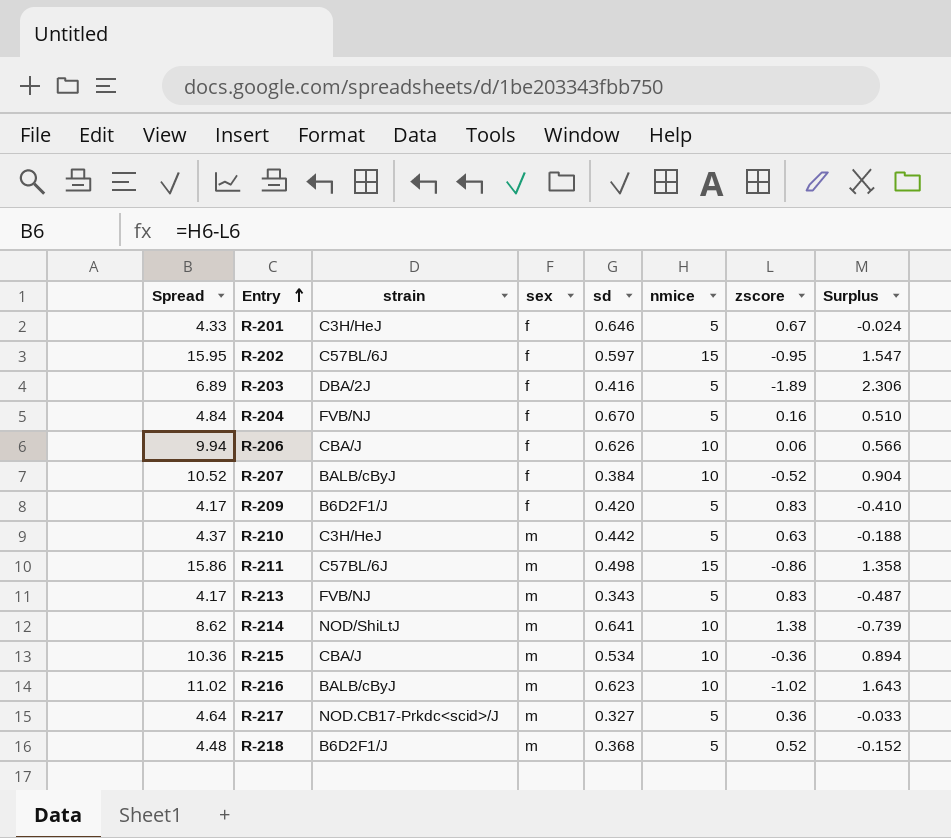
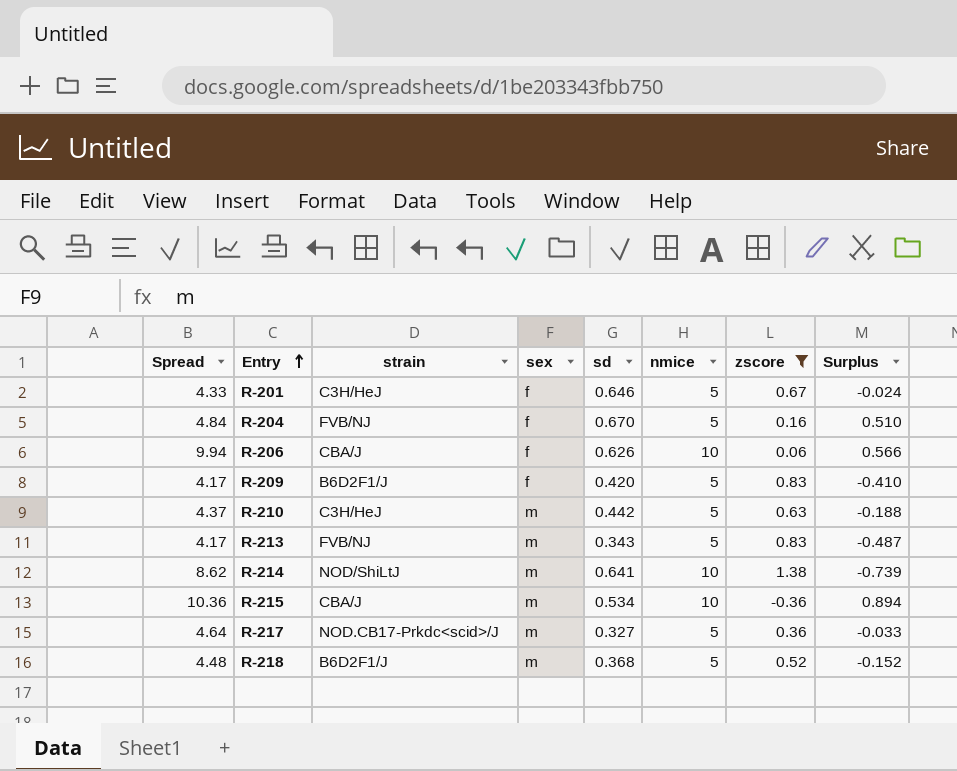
filter: none -> zscore >= -0.36

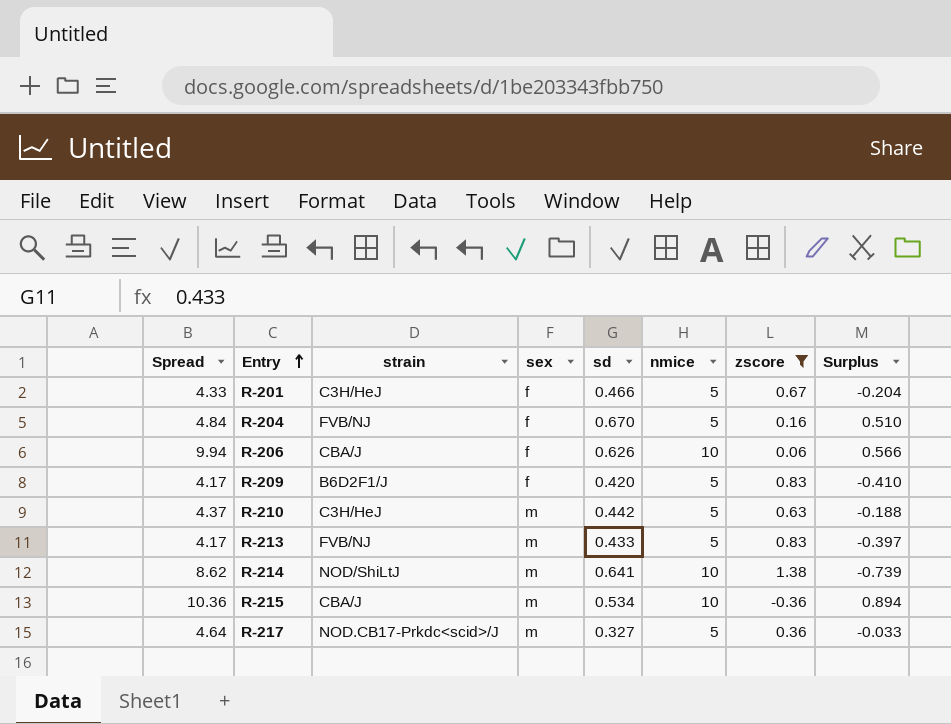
row R-218: 4.48 | B6D2F1/J | m | 0.368 | 5 | 0.52 | -0.152 -> none
R-201 | sd: 0.646 -> 0.466
R-201 | Surplus: -0.024 -> -0.204
R-213 | sd: 0.343 -> 0.433
R-213 | Surplus: -0.487 -> -0.397

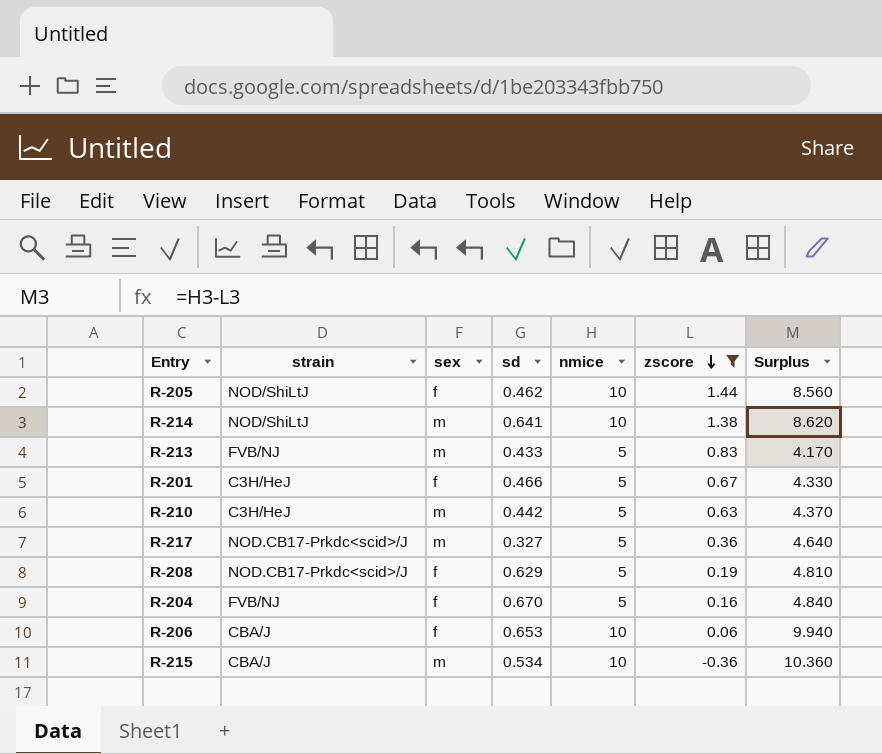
row order: Entry ascending -> zscore descending
column Spread | formula: [nmice] - [zscore] -> none
column Surplus | formula: [sd] - [zscore] -> [nmice] - [zscore]
row R-209: 4.17 | B6D2F1/J | f | 0.420 | 5 | 0.83 | -0.410 -> none
row R-205: none -> NOD/ShiLtJ | f | 0.462 | 10 | 1.44 | 8.560
row R-208: none -> NOD.CB17-Prkdc<scid>/J | f | 0.629 | 5 | 0.19 | 4.810
R-206 | sd: 0.626 -> 0.653

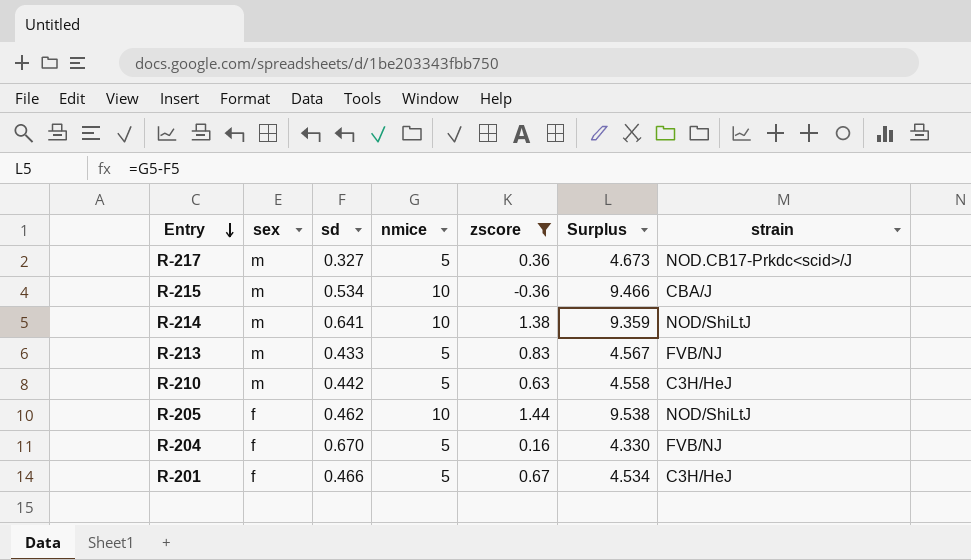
row order: zscore descending -> Entry descending
column Surplus | formula: [nmice] - [zscore] -> [nmice] - [sd]
column strain | position: 2 -> 7
row R-208: NOD.CB17-Prkdc<scid>/J | f | 0.629 | 5 | 0.19 | 4.810 -> none
row R-206: CBA/J | f | 0.653 | 10 | 0.06 | 9.940 -> none

